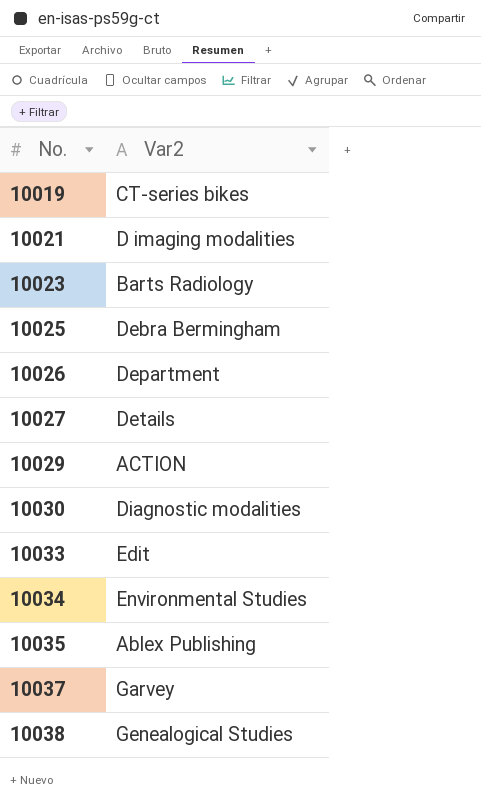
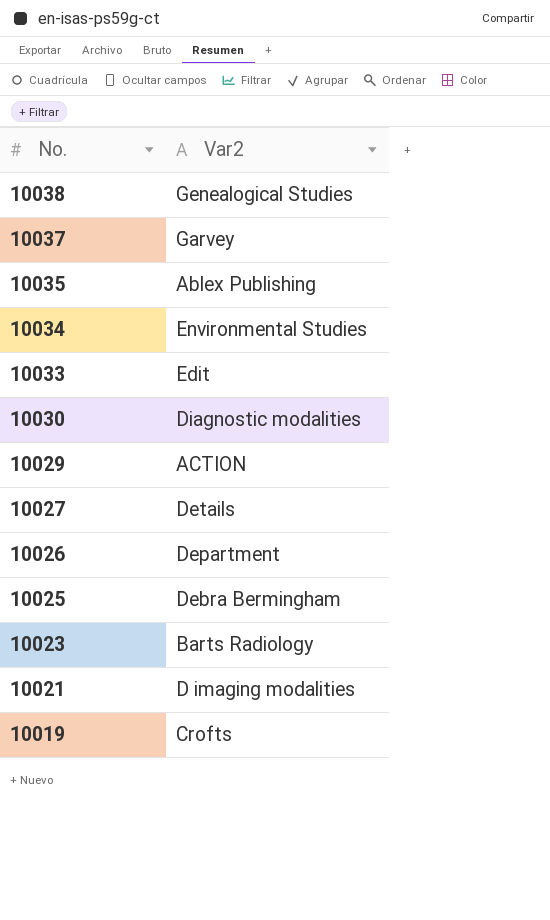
row order: No. ascending -> No. descending
10019 | Var2: CT-series bikes -> Crofts

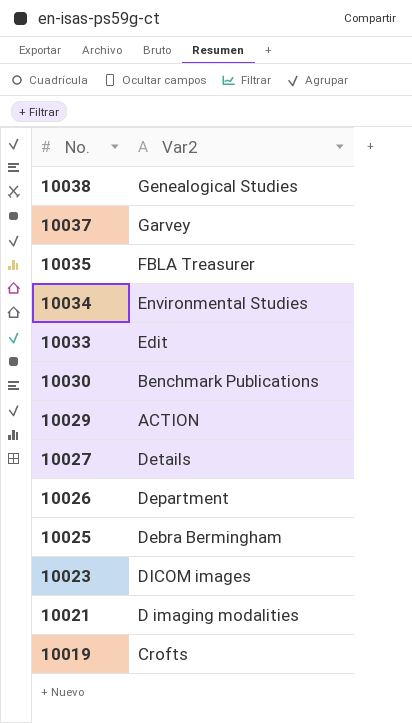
10035 | Var2: Ablex Publishing -> FBLA Treasurer
10030 | Var2: Diagnostic modalities -> Benchmark Publications
10023 | Var2: Barts Radiology -> DICOM images

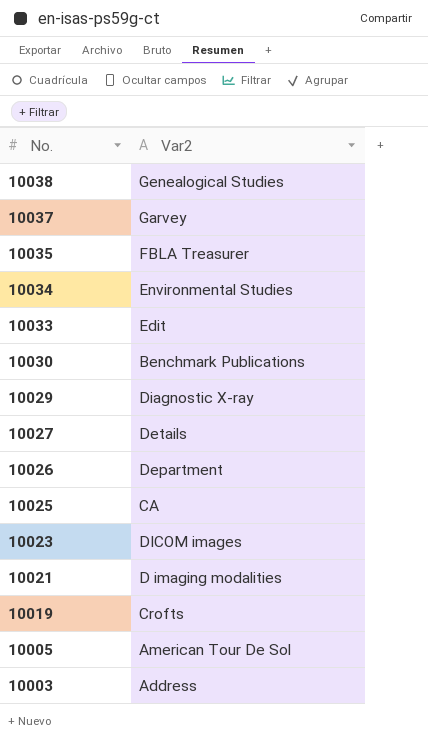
10029 | Var2: ACTION -> Diagnostic X-ray
10025 | Var2: Debra Bermingham -> CA
row 10005: none -> American Tour De Sol
row 10003: none -> Address

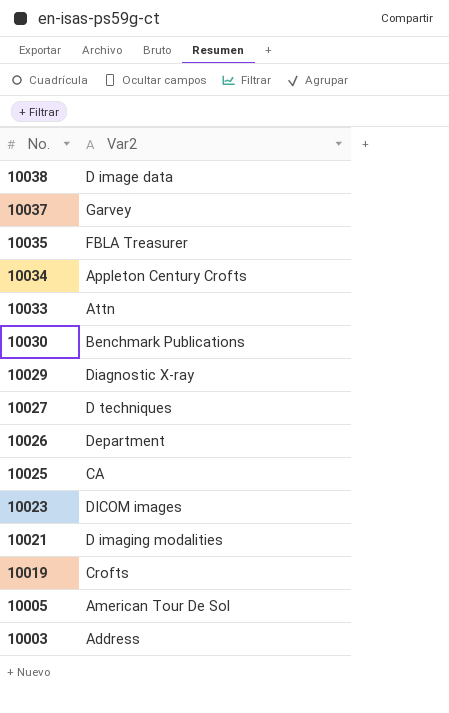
10038 | Var2: Genealogical Studies -> D image data
10034 | Var2: Environmental Studies -> Appleton Century Crofts
10033 | Var2: Edit -> Attn
10027 | Var2: Details -> D techniques

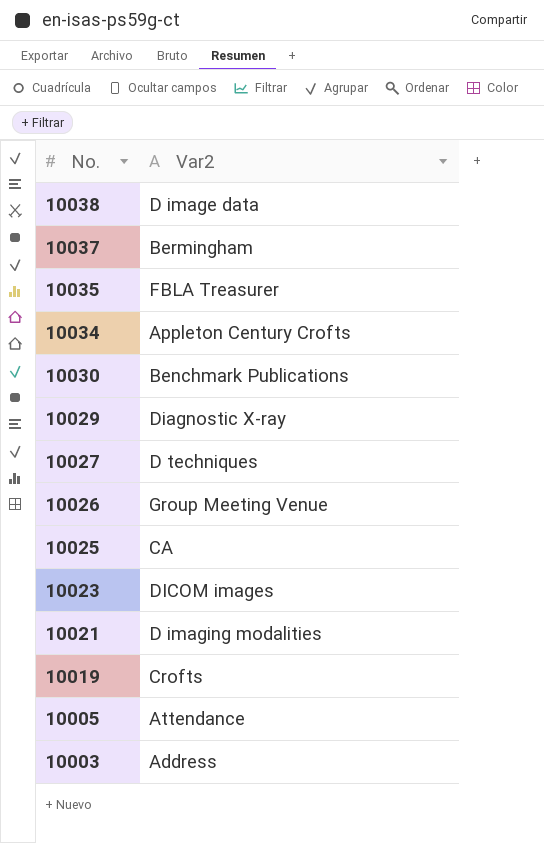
row 10033: Attn -> none
10037 | Var2: Garvey -> Bermingham
10026 | Var2: Department -> Group Meeting Venue
10005 | Var2: American Tour De Sol -> Attendance

